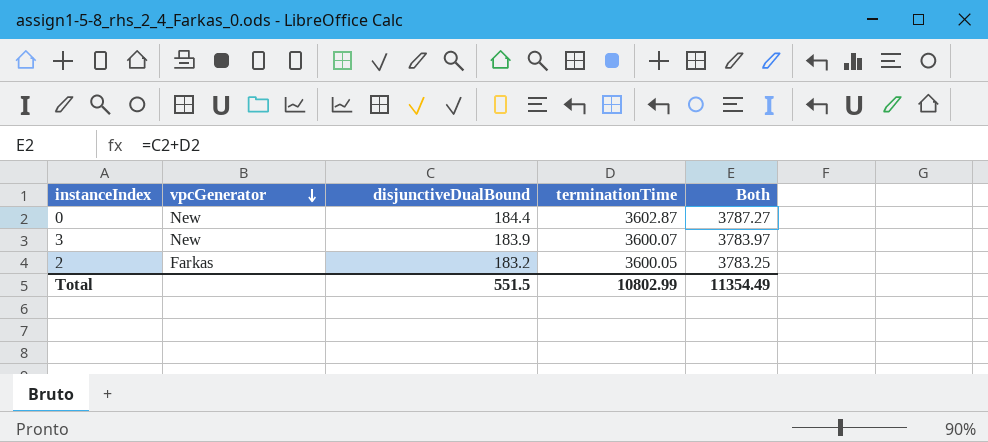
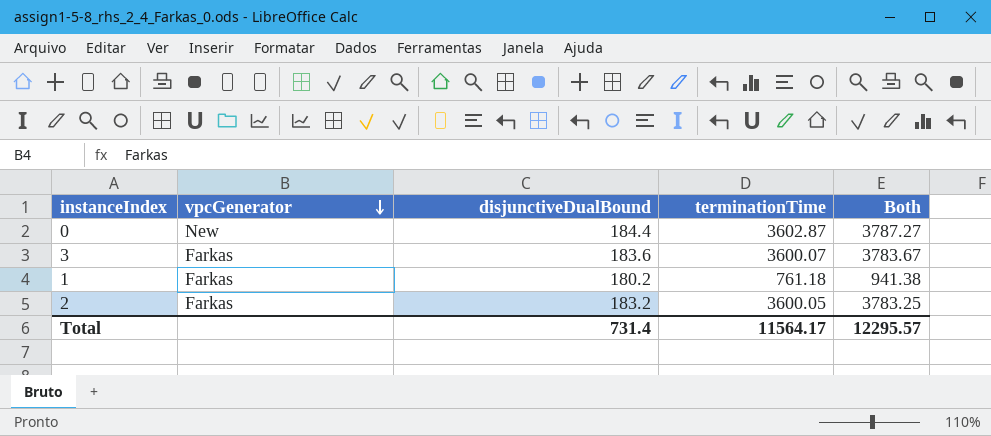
3 | vpcGenerator: New -> Farkas
3 | disjunctiveDualBound: 183.9 -> 183.6
3 | Both: 3783.97 -> 3783.67
row 1: none -> Farkas | 180.2 | 761.18 | 941.38
Total | disjunctiveDualBound: 551.5 -> 731.4
Total | terminationTime: 10802.99 -> 11564.17
Total | Both: 11354.49 -> 12295.57

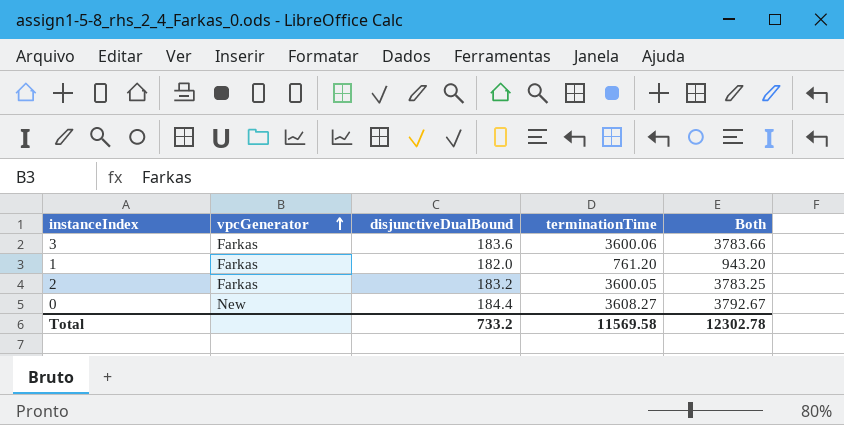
row order: vpcGenerator descending -> vpcGenerator ascending
3 | terminationTime: 3600.07 -> 3600.06
3 | Both: 3783.67 -> 3783.66
1 | disjunctiveDualBound: 180.2 -> 182.0
1 | terminationTime: 761.18 -> 761.20
1 | Both: 941.38 -> 943.20
0 | terminationTime: 3602.87 -> 3608.27
0 | Both: 3787.27 -> 3792.67
Total | disjunctiveDualBound: 731.4 -> 733.2
Total | terminationTime: 11564.17 -> 11569.58
Total | Both: 12295.57 -> 12302.78

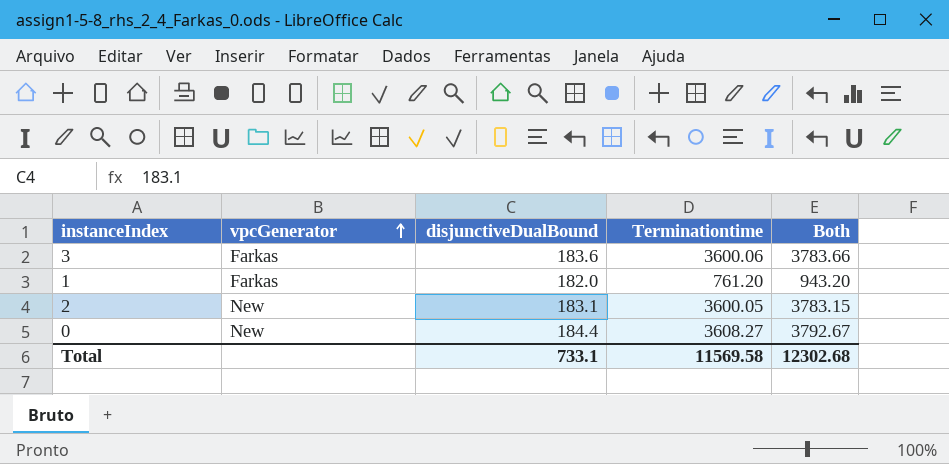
column name: terminationTime -> Terminationtime
2 | vpcGenerator: Farkas -> New
2 | disjunctiveDualBound: 183.2 -> 183.1
2 | Both: 3783.25 -> 3783.15
Total | disjunctiveDualBound: 733.2 -> 733.1
Total | Both: 12302.78 -> 12302.68

